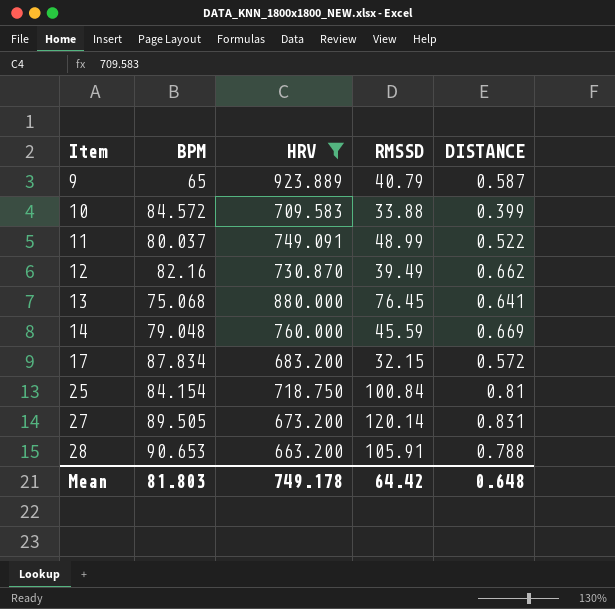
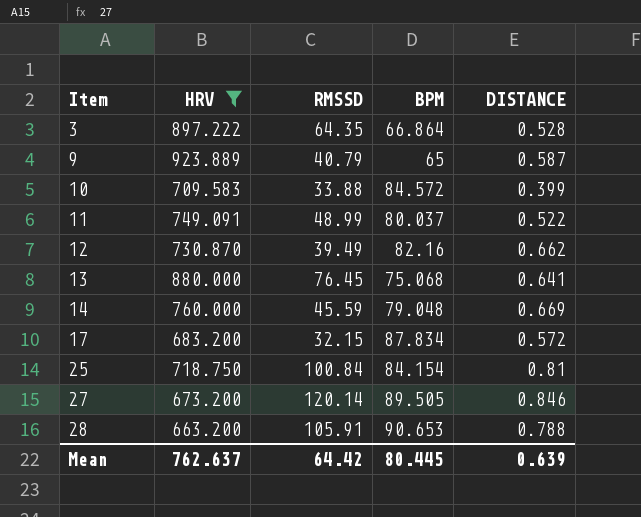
column BPM | position: 2 -> 4
row 3: none -> 897.222 | 64.35 | 66.864 | 0.528
27 | DISTANCE: 0.831 -> 0.846
Mean | HRV: 749.178 -> 762.637
Mean | BPM: 81.803 -> 80.445
Mean | DISTANCE: 0.648 -> 0.639

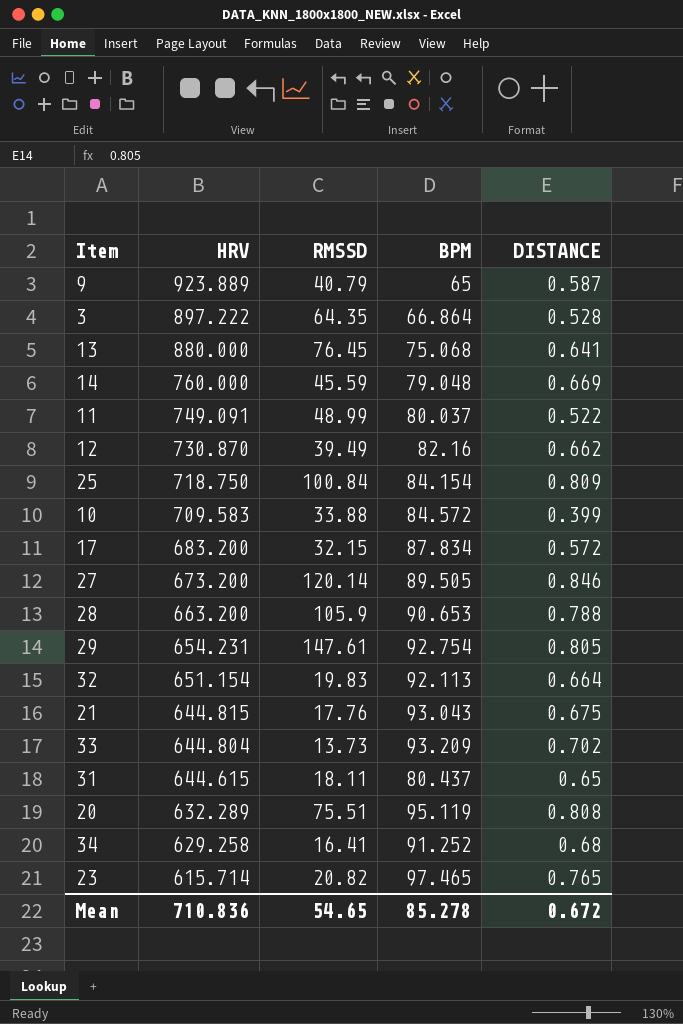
filter: HRV >= 663.200 -> none
row order: Item ascending -> HRV descending
25 | DISTANCE: 0.81 -> 0.809
28 | RMSSD: 105.91 -> 105.9
Mean | HRV: 762.637 -> 710.836
Mean | RMSSD: 64.42 -> 54.65
Mean | BPM: 80.445 -> 85.278
Mean | DISTANCE: 0.639 -> 0.672

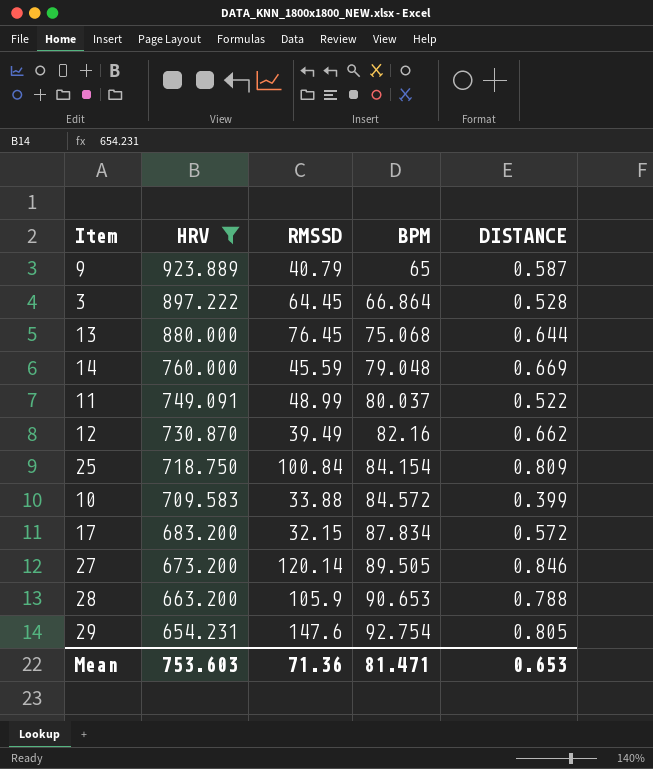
filter: none -> HRV >= 654.231
3 | RMSSD: 64.35 -> 64.45
13 | DISTANCE: 0.641 -> 0.644
29 | RMSSD: 147.61 -> 147.6
Mean | HRV: 710.836 -> 753.603
Mean | RMSSD: 54.65 -> 71.36
Mean | BPM: 85.278 -> 81.471
Mean | DISTANCE: 0.672 -> 0.653

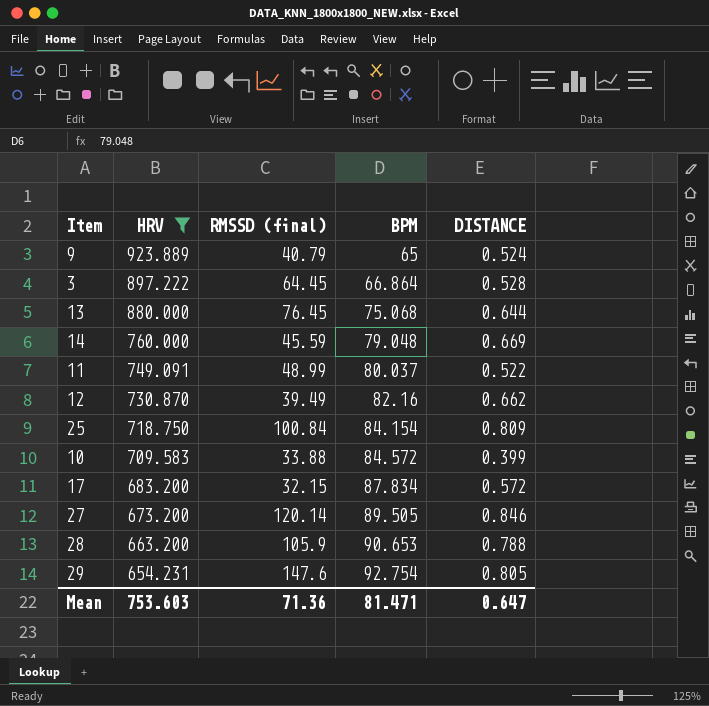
column name: RMSSD -> RMSSD (final)
9 | DISTANCE: 0.587 -> 0.524
Mean | DISTANCE: 0.653 -> 0.647

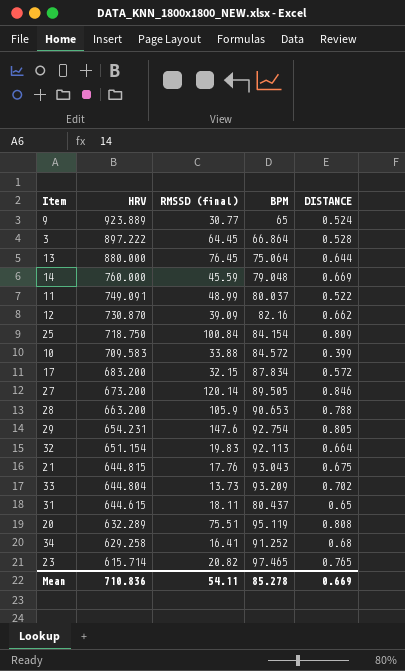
filter: HRV >= 654.231 -> none
9 | RMSSD (final): 40.79 -> 30.77
13 | BPM: 75.068 -> 75.064
12 | RMSSD (final): 39.49 -> 39.09
Mean | HRV: 753.603 -> 710.836
Mean | RMSSD (final): 71.36 -> 54.11
Mean | BPM: 81.471 -> 85.278
Mean | DISTANCE: 0.647 -> 0.669

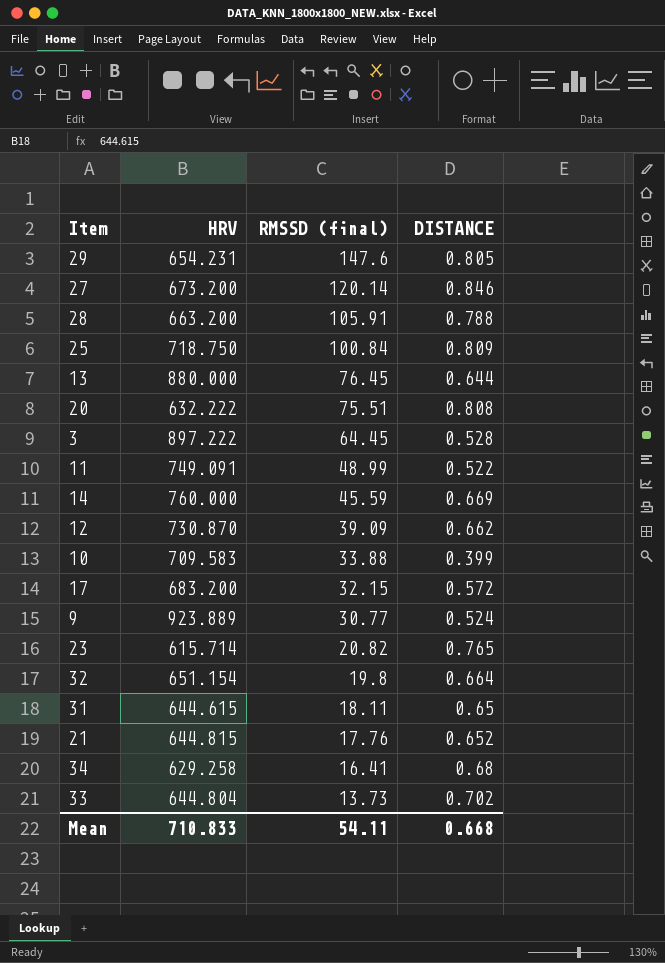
row order: HRV descending -> RMSSD (final) descending
column BPM | position: 4 -> none
28 | RMSSD (final): 105.9 -> 105.91
20 | HRV: 632.289 -> 632.222
32 | RMSSD (final): 19.83 -> 19.8
21 | DISTANCE: 0.675 -> 0.652
Mean | HRV: 710.836 -> 710.833
Mean | DISTANCE: 0.669 -> 0.668

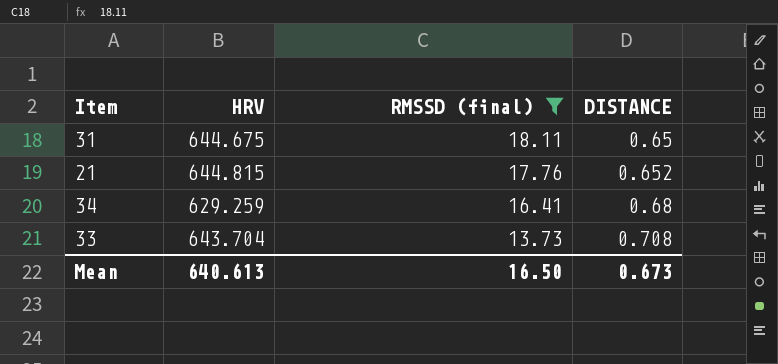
filter: none -> RMSSD (final) <= 18.11
31 | HRV: 644.615 -> 644.675
34 | HRV: 629.258 -> 629.259
33 | HRV: 644.804 -> 643.704
33 | DISTANCE: 0.702 -> 0.708
Mean | HRV: 710.833 -> 640.613
Mean | RMSSD (final): 54.11 -> 16.50
Mean | DISTANCE: 0.668 -> 0.673

